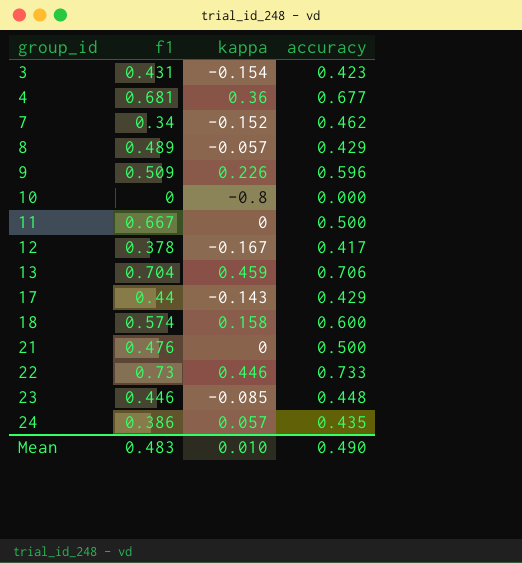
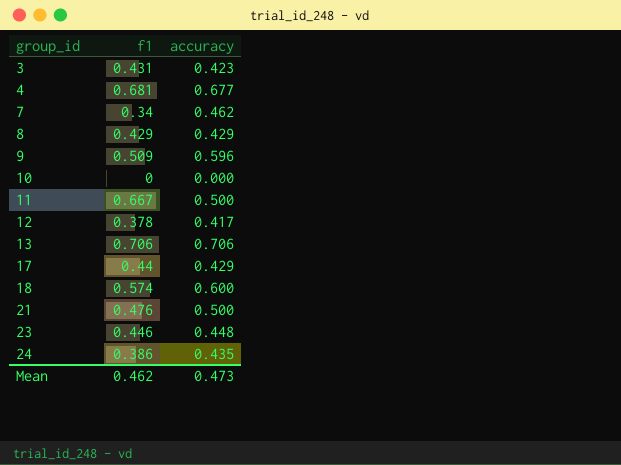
column kappa | position: 3 -> none
row 22: 0.73 | 0.446 | 0.733 -> none
8 | f1: 0.489 -> 0.429
13 | f1: 0.704 -> 0.706
Mean | f1: 0.483 -> 0.462
Mean | accuracy: 0.490 -> 0.473

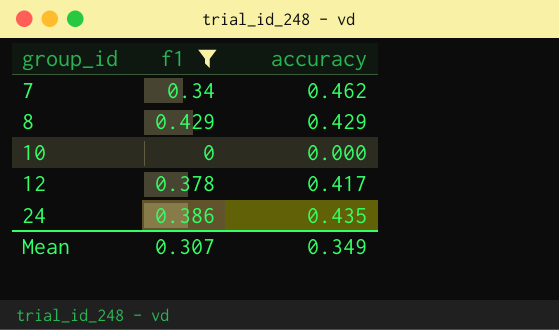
filter: none -> f1 <= 0.429
Mean | f1: 0.462 -> 0.307
Mean | accuracy: 0.473 -> 0.349

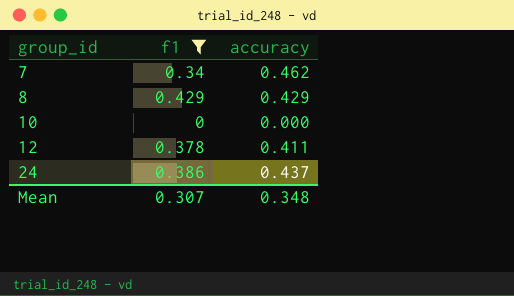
12 | accuracy: 0.417 -> 0.411
24 | accuracy: 0.435 -> 0.437
Mean | accuracy: 0.349 -> 0.348

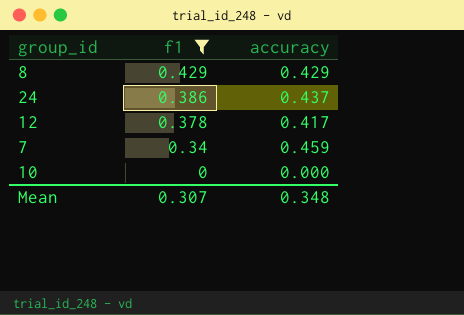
row order: group_id ascending -> f1 descending
12 | accuracy: 0.411 -> 0.417
7 | accuracy: 0.462 -> 0.459

